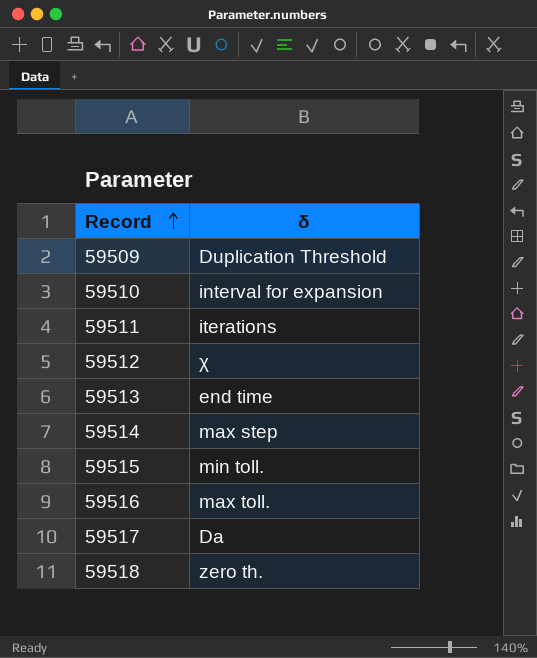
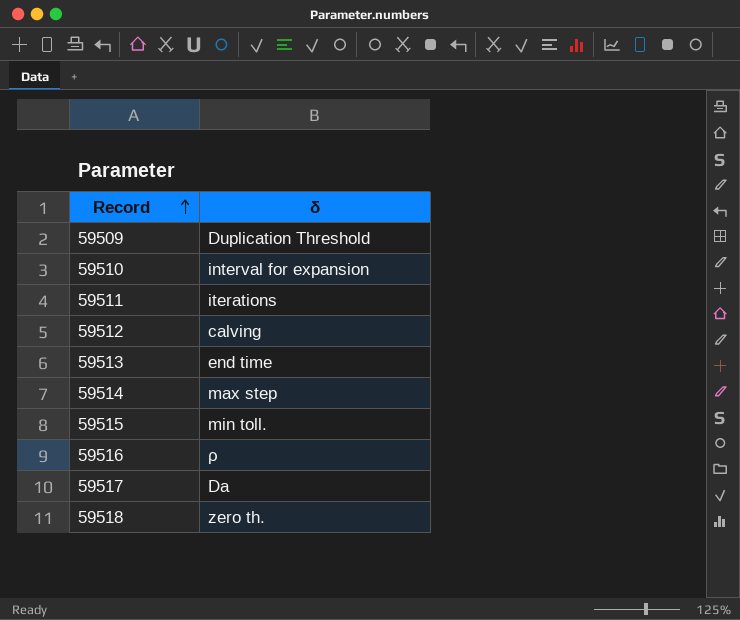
59512 | δ: χ -> calving
59516 | δ: max toll. -> ρ

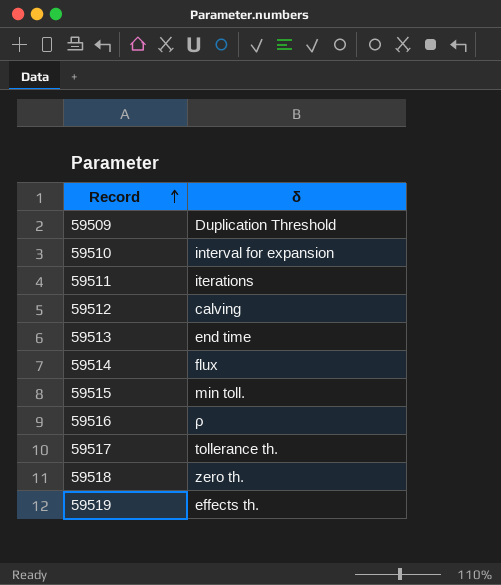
59514 | δ: max step -> flux
59517 | δ: Da -> tollerance th.
row 59519: none -> effects th.

